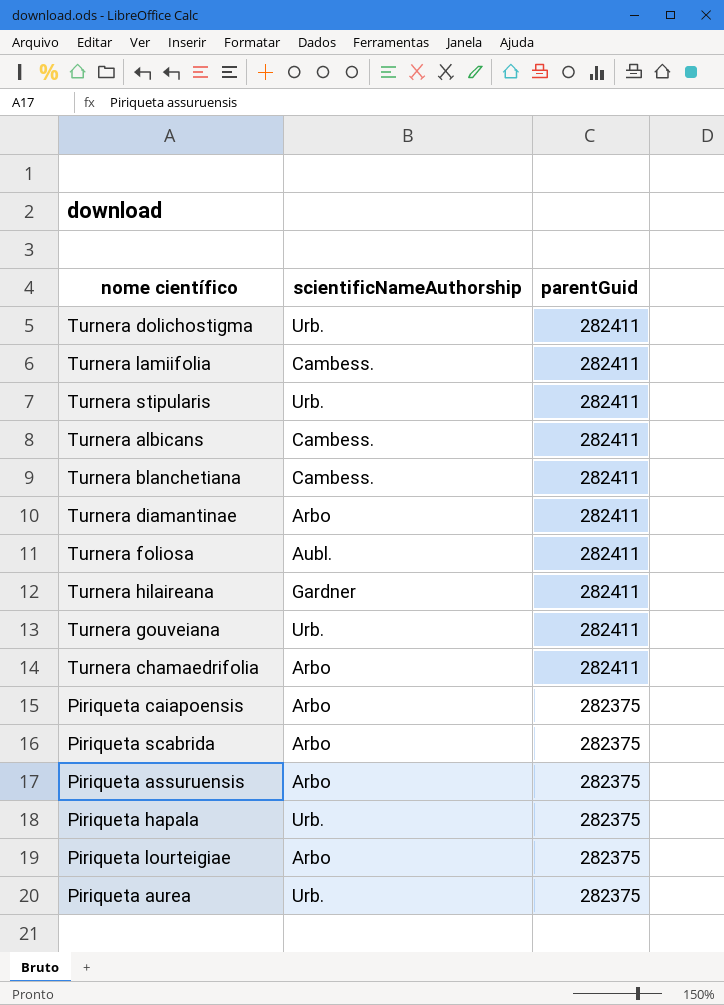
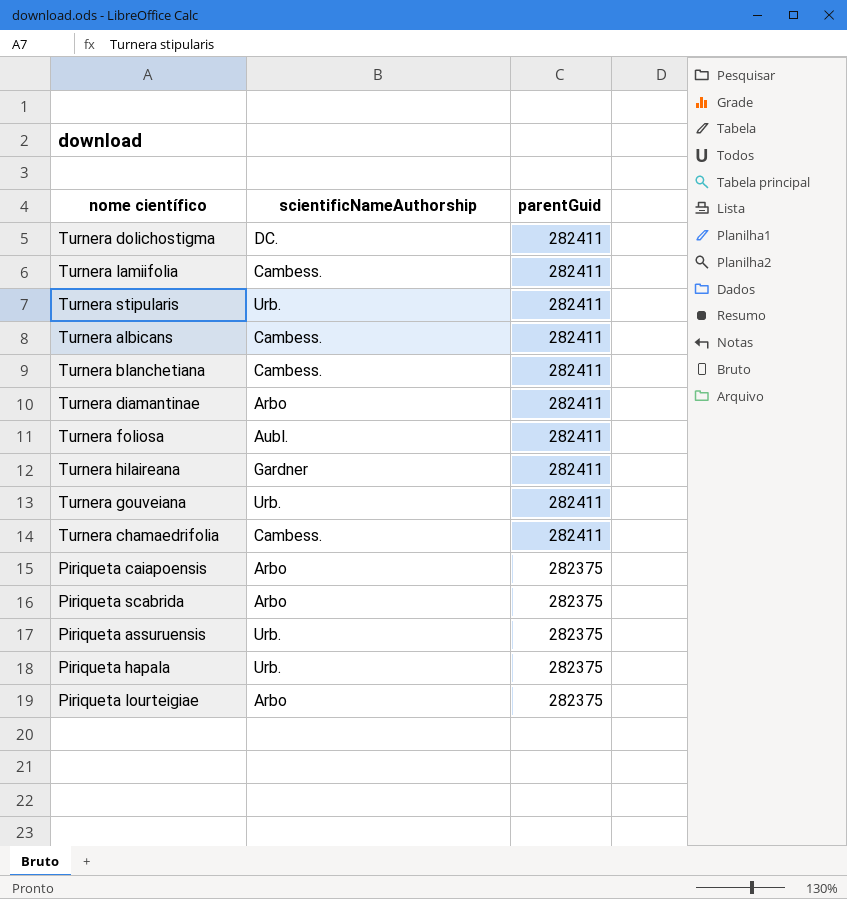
row Piriqueta aurea: Urb. | 282375 -> none
Turnera dolichostigma | scientificNameAuthorship: Urb. -> DC.
Turnera chamaedrifolia | scientificNameAuthorship: Arbo -> Cambess.
Piriqueta assuruensis | scientificNameAuthorship: Arbo -> Urb.

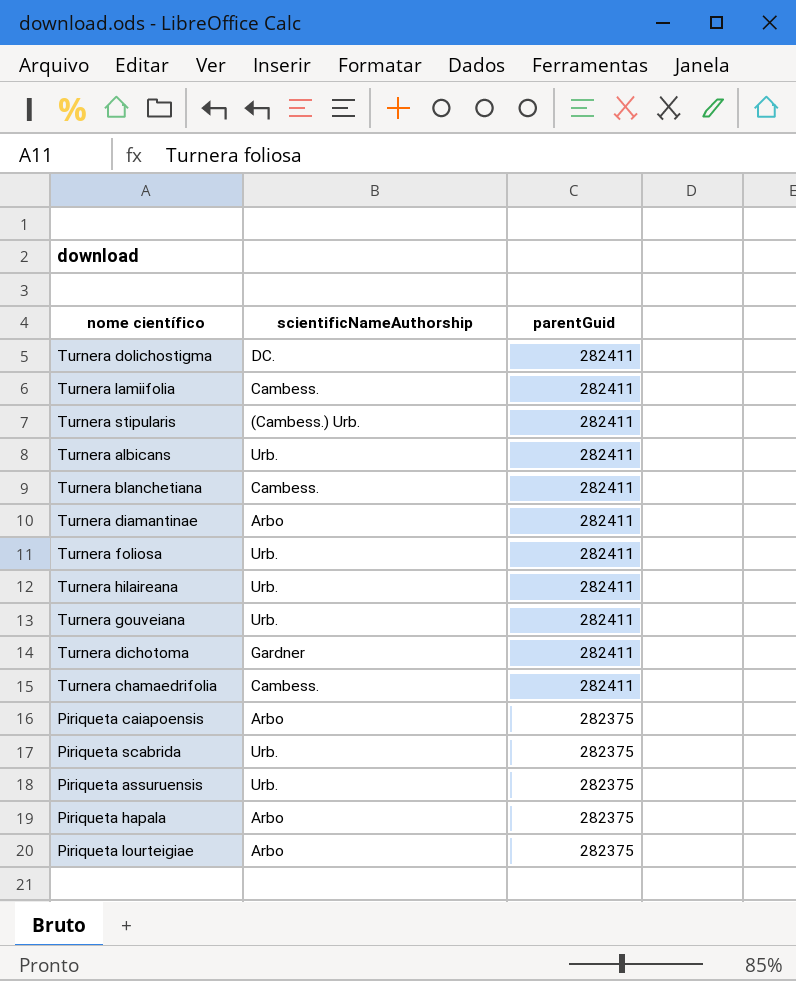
Turnera stipularis | scientificNameAuthorship: Urb. -> (Cambess.) Urb.
Turnera albicans | scientificNameAuthorship: Cambess. -> Urb.
Turnera foliosa | scientificNameAuthorship: Aubl. -> Urb.
Turnera hilaireana | scientificNameAuthorship: Gardner -> Urb.
row Turnera dichotoma: none -> Gardner | 282411
Piriqueta scabrida | scientificNameAuthorship: Arbo -> Urb.
Piriqueta hapala | scientificNameAuthorship: Urb. -> Arbo

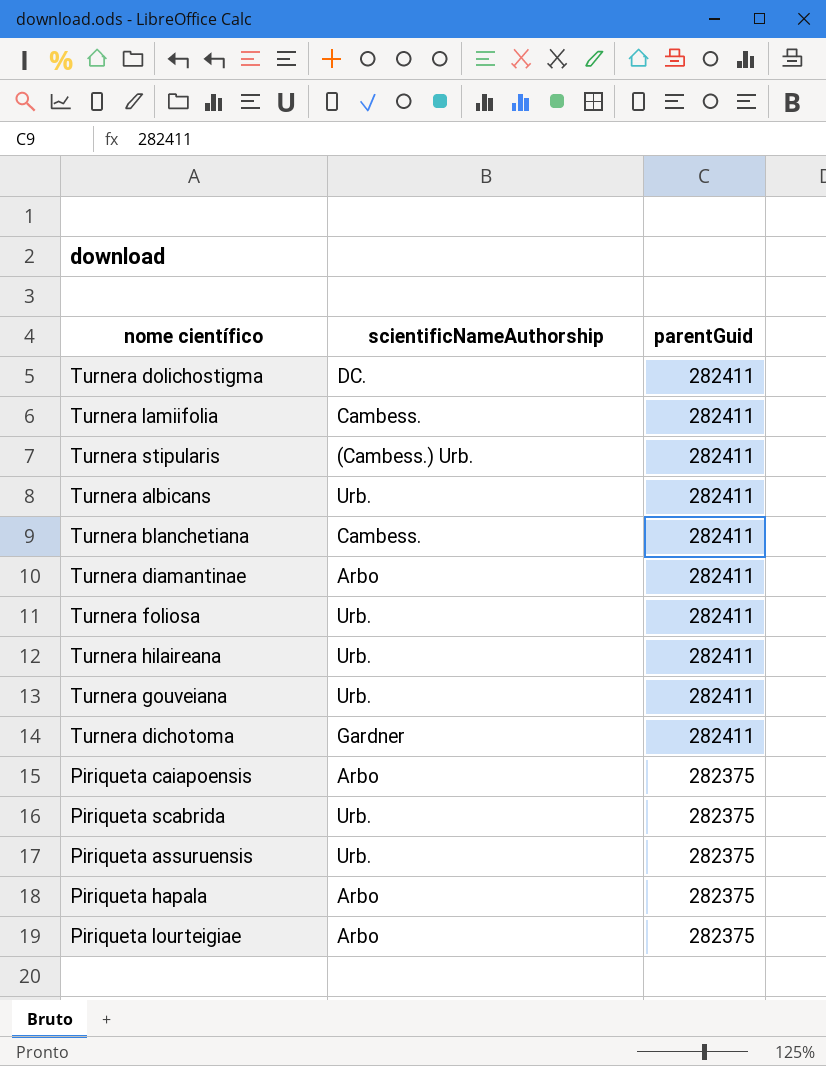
row Turnera chamaedrifolia: Cambess. | 282411 -> none

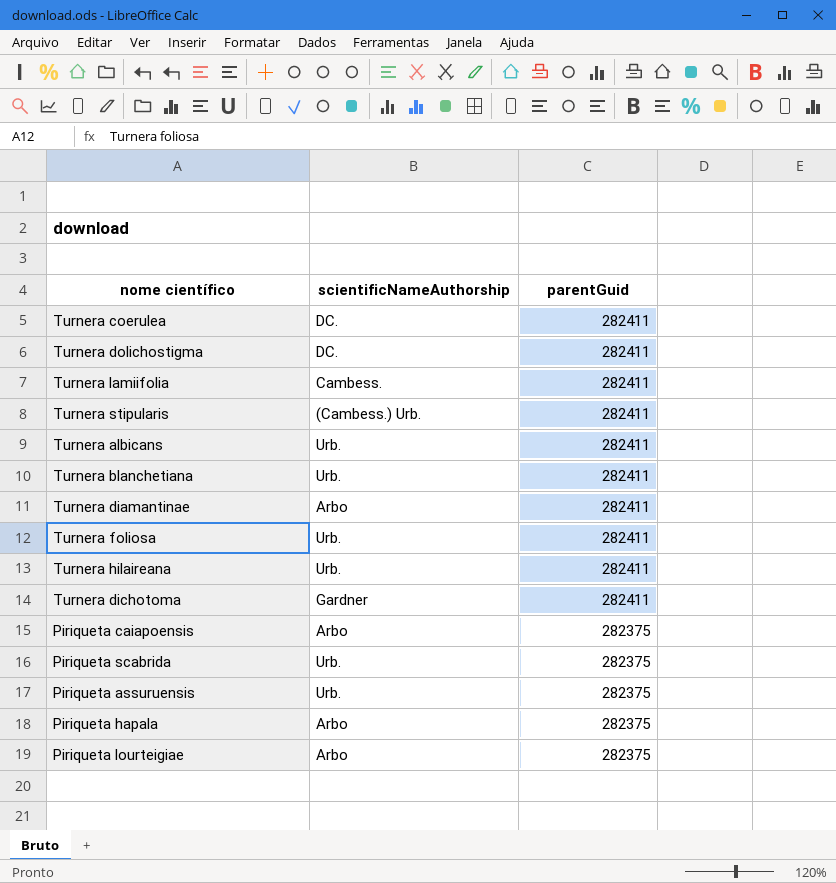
row Turnera gouveiana: Urb. | 282411 -> none
row Turnera coerulea: none -> DC. | 282411
Turnera blanchetiana | scientificNameAuthorship: Cambess. -> Urb.

